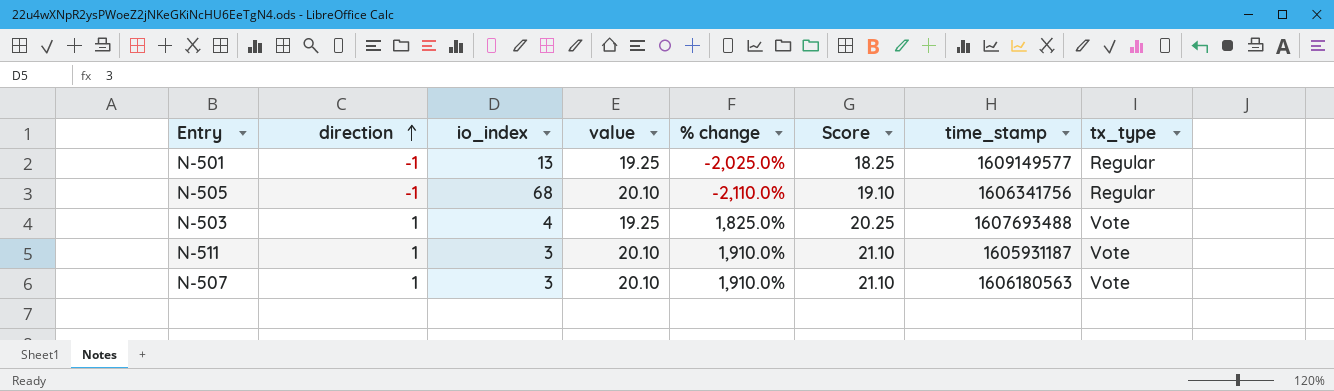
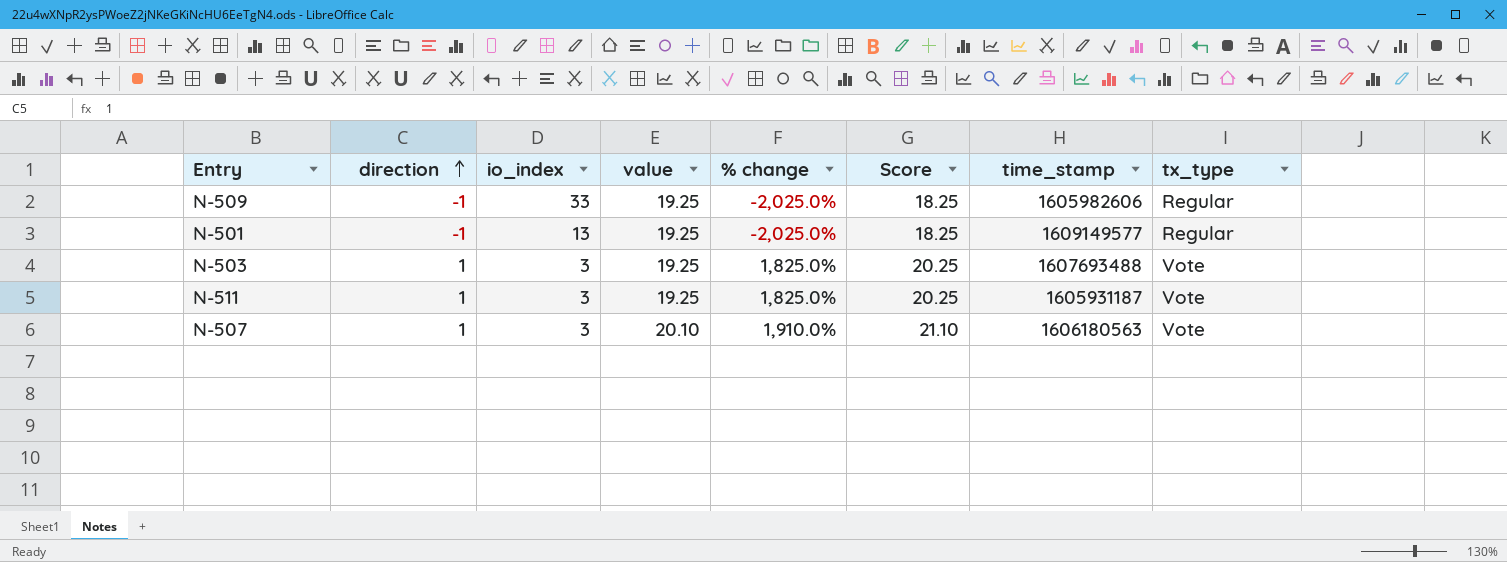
row N-505: -1 | 68 | 20.10 | -2,110.0% | 19.10 | 1606341756 | Regular -> none
row N-509: none -> -1 | 33 | 19.25 | -2,025.0% | 18.25 | 1605982606 | Regular
N-503 | io_index: 4 -> 3
N-511 | value: 20.10 -> 19.25
N-511 | % change: 1,910.0% -> 1,825.0%
N-511 | Score: 21.10 -> 20.25

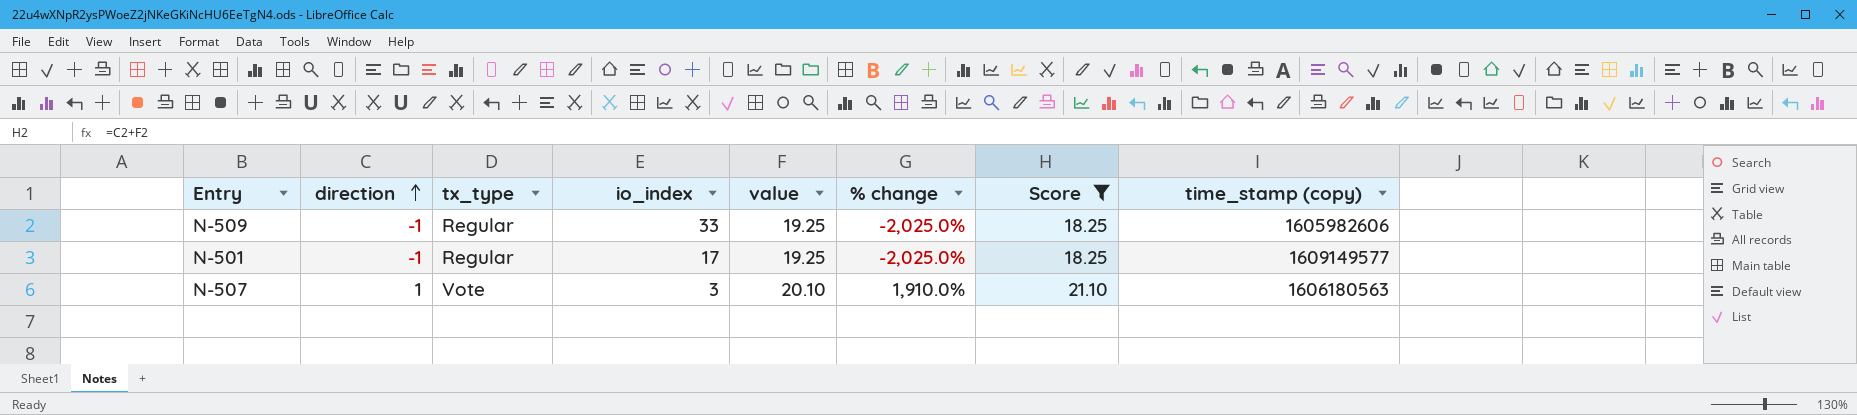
filter: none -> Score != 20.25
column tx_type | position: 8 -> 3
column name: time_stamp -> time_stamp (copy)
N-501 | io_index: 13 -> 17

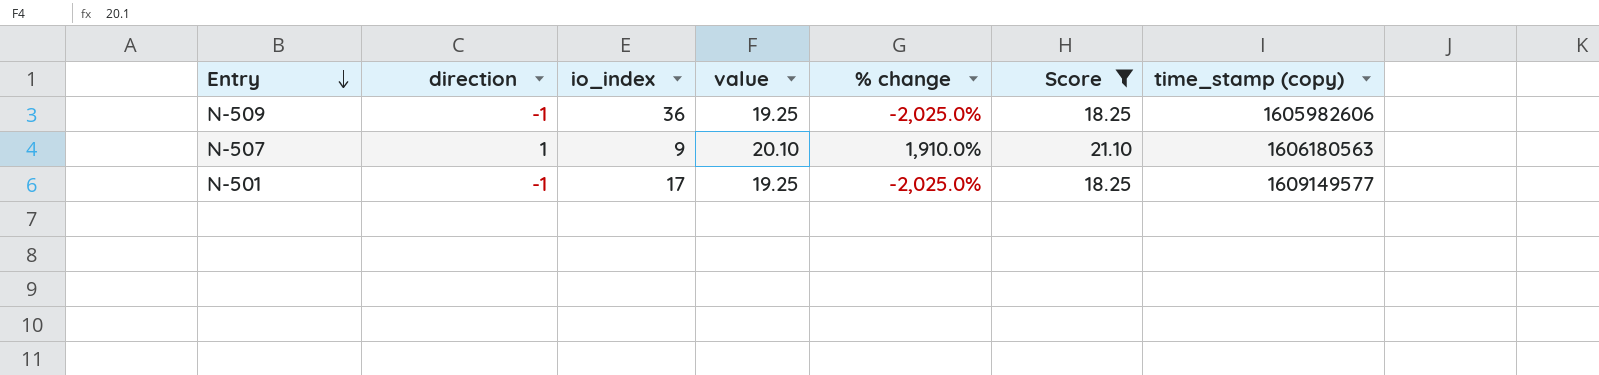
row order: direction ascending -> Entry descending
column tx_type | position: 3 -> none
N-509 | io_index: 33 -> 36
N-507 | io_index: 3 -> 9

